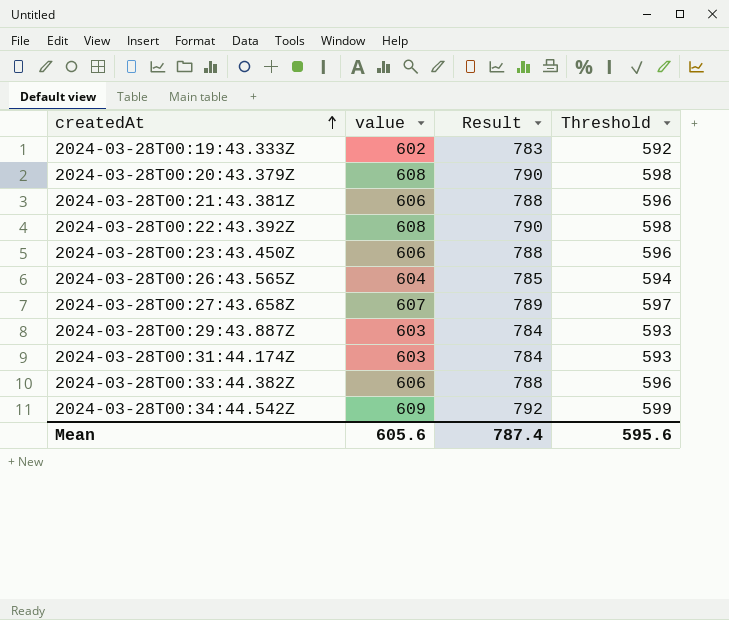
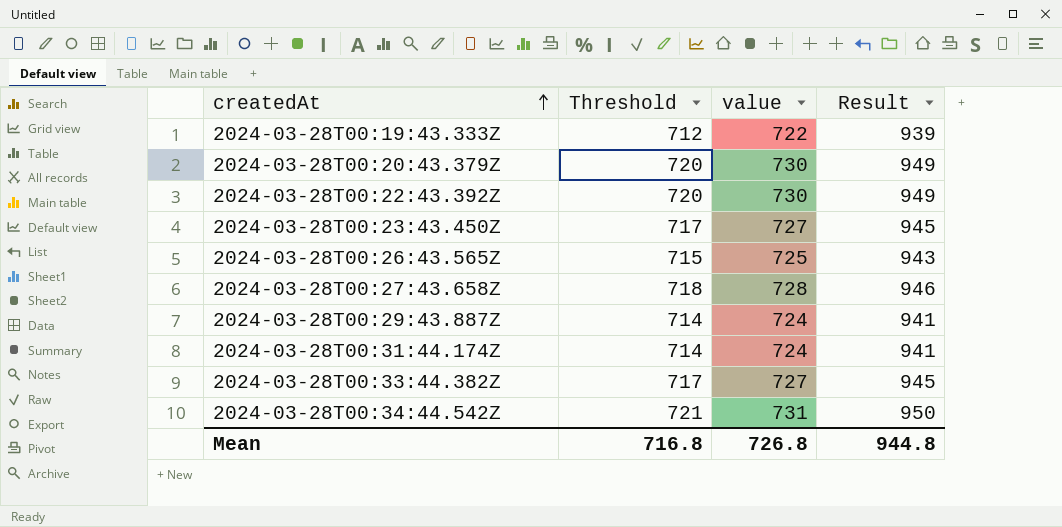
column Threshold | position: 4 -> 2
row 2024-03-28T00:21:43.381Z: 606 | 788 | 596 -> none
2024-03-28T00:19:43.333Z | Threshold: 592 -> 712
2024-03-28T00:19:43.333Z | value: 602 -> 722
2024-03-28T00:19:43.333Z | Result: 783 -> 939
2024-03-28T00:20:43.379Z | Threshold: 598 -> 720
2024-03-28T00:20:43.379Z | value: 608 -> 730
2024-03-28T00:20:43.379Z | Result: 790 -> 949
2024-03-28T00:22:43.392Z | Threshold: 598 -> 720
2024-03-28T00:22:43.392Z | value: 608 -> 730
2024-03-28T00:22:43.392Z | Result: 790 -> 949
2024-03-28T00:23:43.450Z | Threshold: 596 -> 717
2024-03-28T00:23:43.450Z | value: 606 -> 727
2024-03-28T00:23:43.450Z | Result: 788 -> 945
2024-03-28T00:26:43.565Z | Threshold: 594 -> 715
2024-03-28T00:26:43.565Z | value: 604 -> 725
2024-03-28T00:26:43.565Z | Result: 785 -> 943
2024-03-28T00:27:43.658Z | Threshold: 597 -> 718
2024-03-28T00:27:43.658Z | value: 607 -> 728
2024-03-28T00:27:43.658Z | Result: 789 -> 946
2024-03-28T00:29:43.887Z | Threshold: 593 -> 714
2024-03-28T00:29:43.887Z | value: 603 -> 724
2024-03-28T00:29:43.887Z | Result: 784 -> 941
2024-03-28T00:31:44.174Z | Threshold: 593 -> 714
2024-03-28T00:31:44.174Z | value: 603 -> 724
2024-03-28T00:31:44.174Z | Result: 784 -> 941
2024-03-28T00:33:44.382Z | Threshold: 596 -> 717
2024-03-28T00:33:44.382Z | value: 606 -> 727
2024-03-28T00:33:44.382Z | Result: 788 -> 945
2024-03-28T00:34:44.542Z | Threshold: 599 -> 721
2024-03-28T00:34:44.542Z | value: 609 -> 731
2024-03-28T00:34:44.542Z | Result: 792 -> 950
Mean | Threshold: 595.6 -> 716.8
Mean | value: 605.6 -> 726.8
Mean | Result: 787.4 -> 944.8

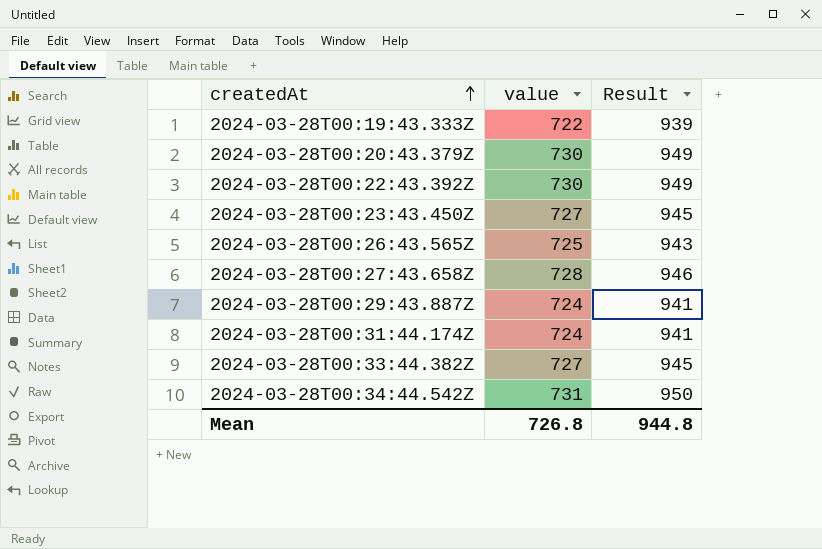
column Threshold | formula: [value] - 10 -> none

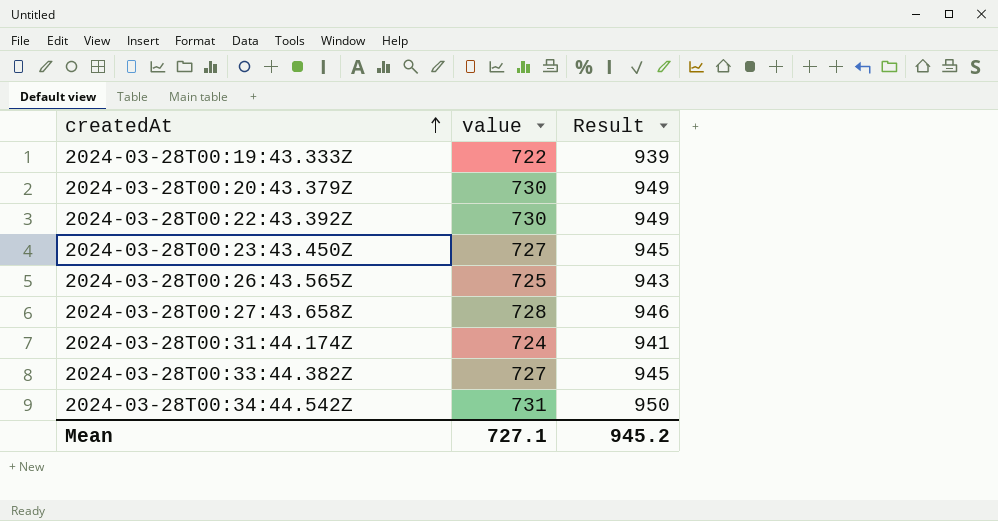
row 2024-03-28T00:29:43.887Z: 724 | 941 -> none
Mean | value: 726.8 -> 727.1
Mean | Result: 944.8 -> 945.2

